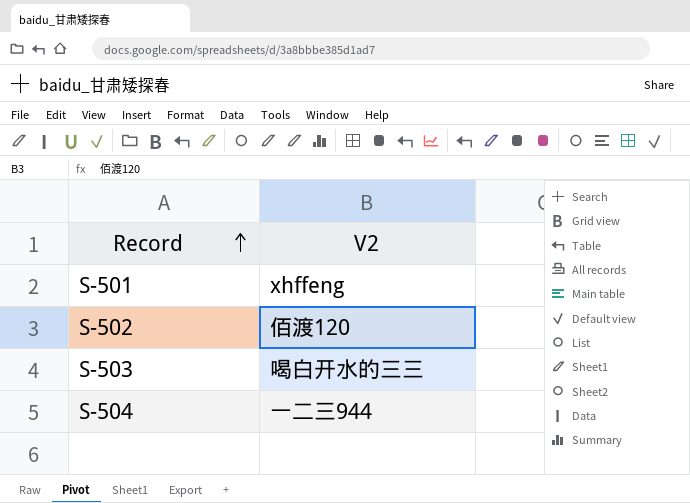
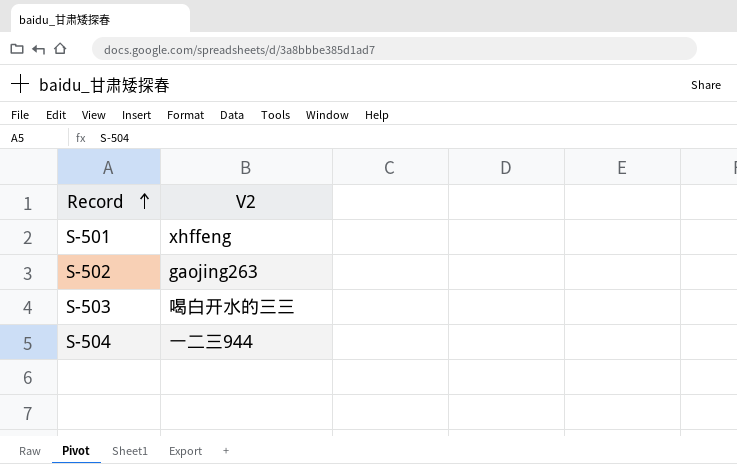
S-502 | V2: 佰渡120 -> gaojing263

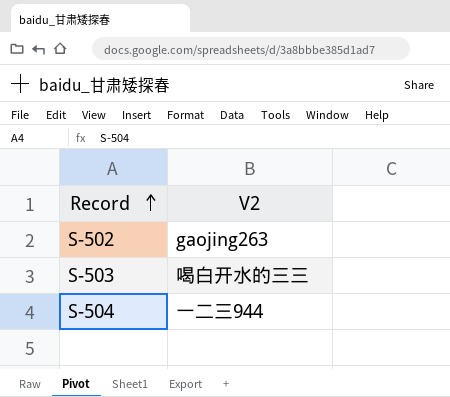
row S-501: xhffeng -> none

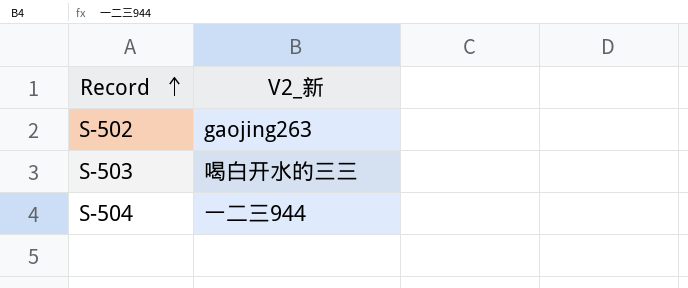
column name: V2 -> V2_新

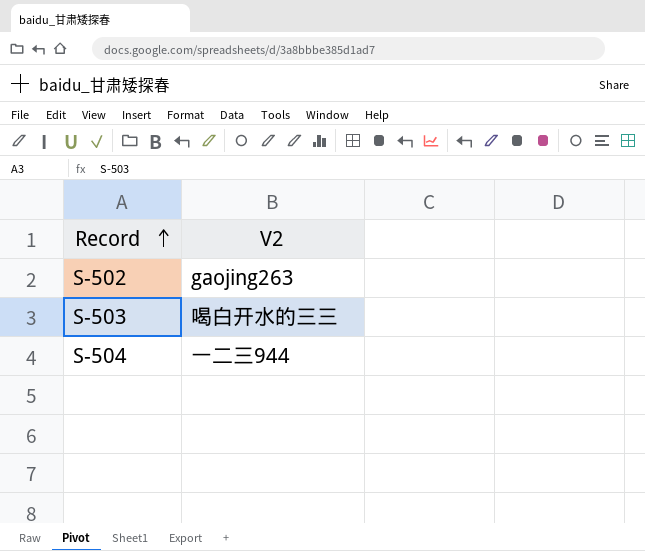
column name: V2_新 -> V2

